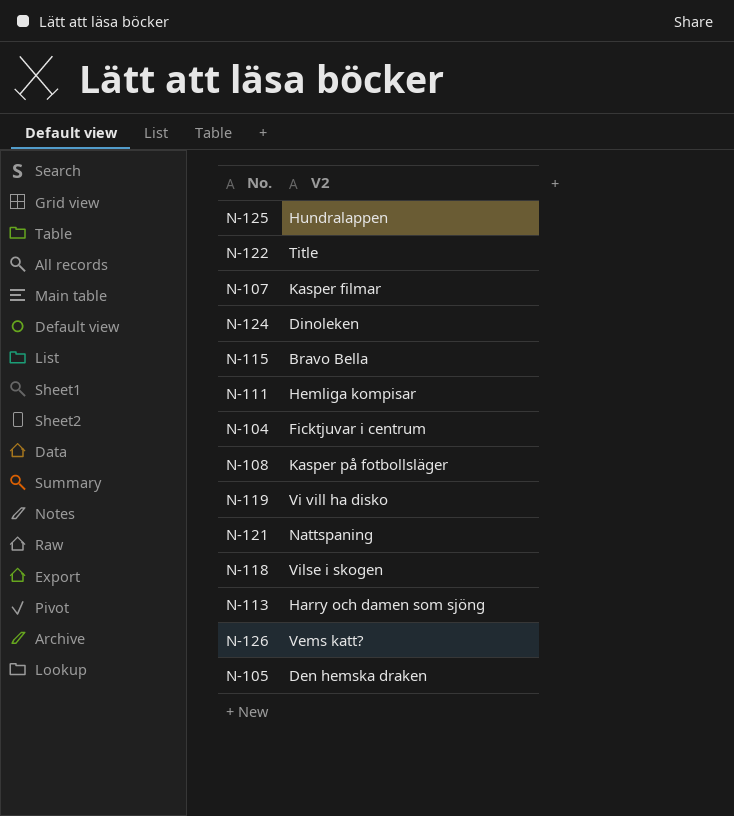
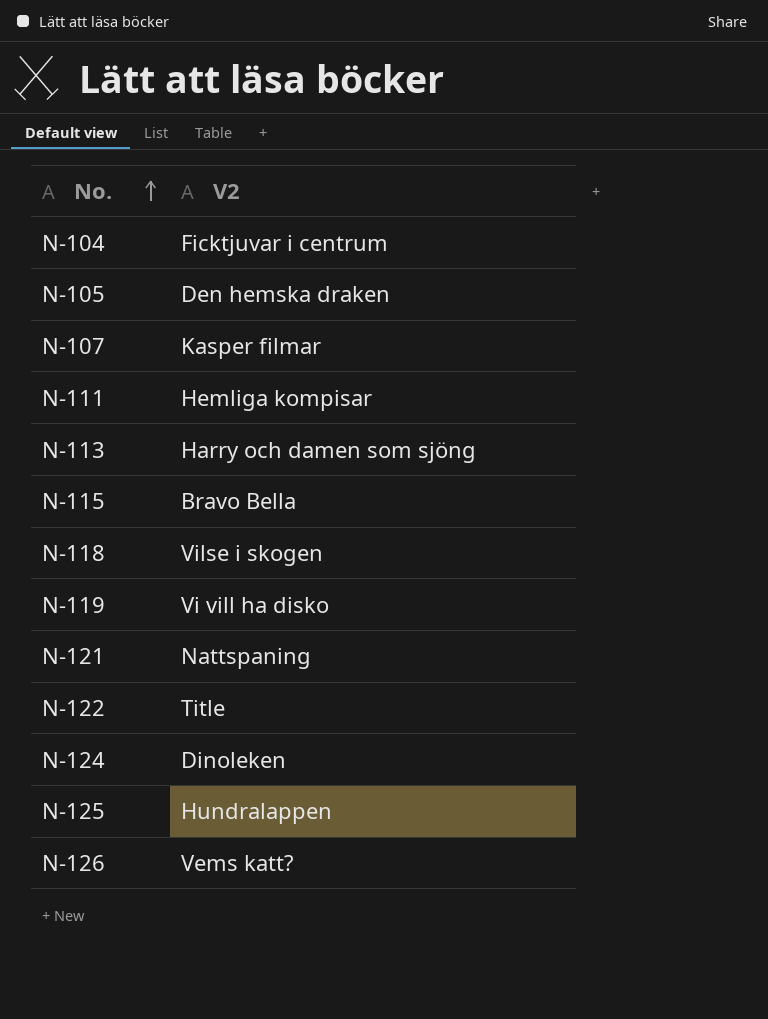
row order: none -> No. ascending
row N-108: Kasper på fotbollsläger -> none

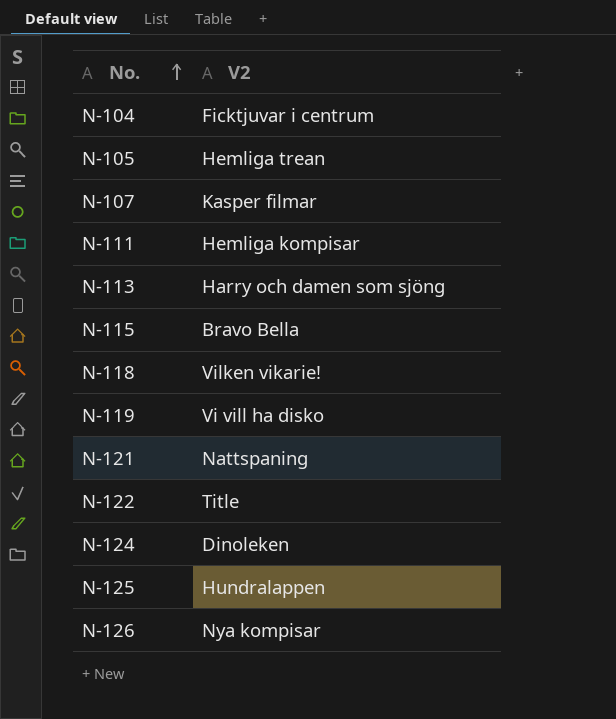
N-105 | V2: Den hemska draken -> Hemliga trean
N-118 | V2: Vilse i skogen -> Vilken vikarie!
N-126 | V2: Vems katt? -> Nya kompisar

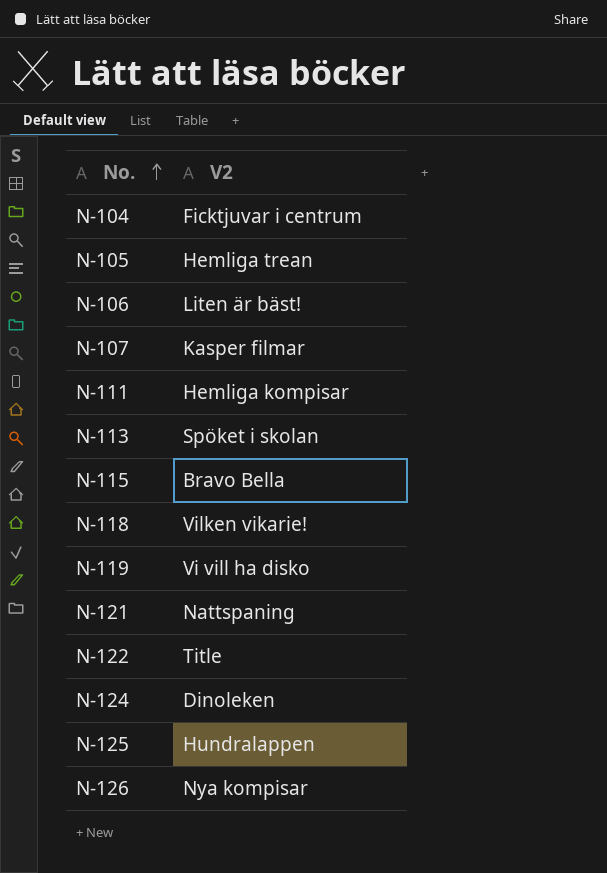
row N-106: none -> Liten är bäst!
N-113 | V2: Harry och damen som sjöng -> Spöket i skolan

